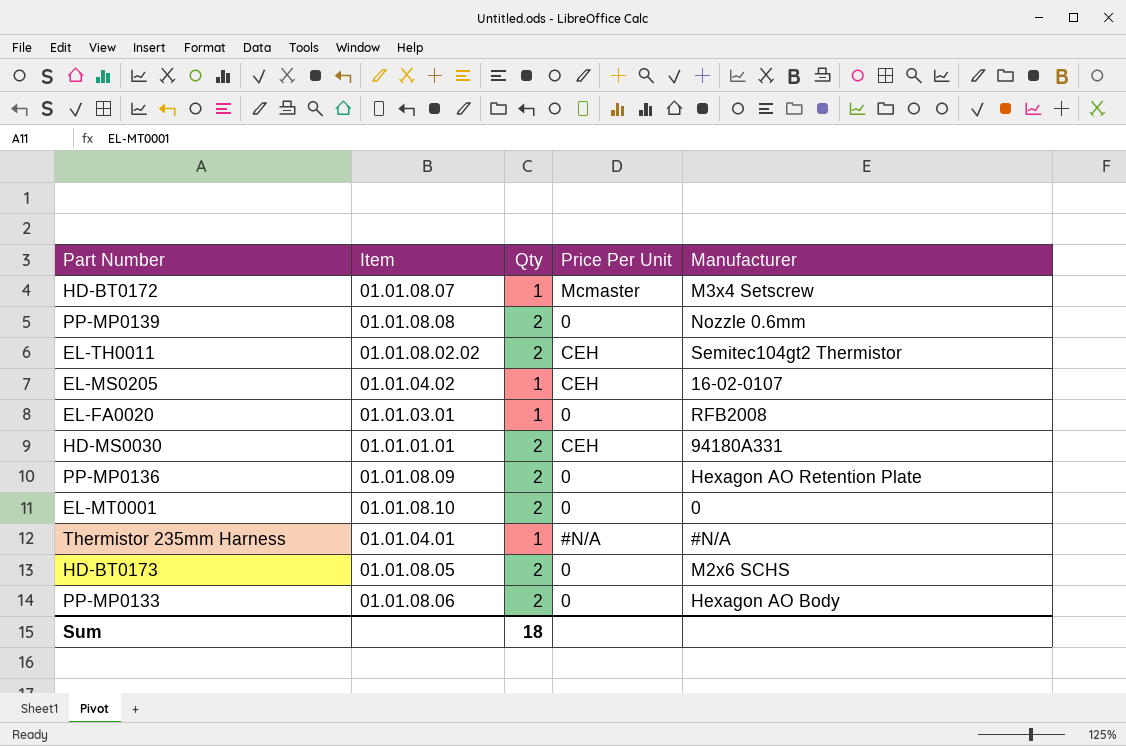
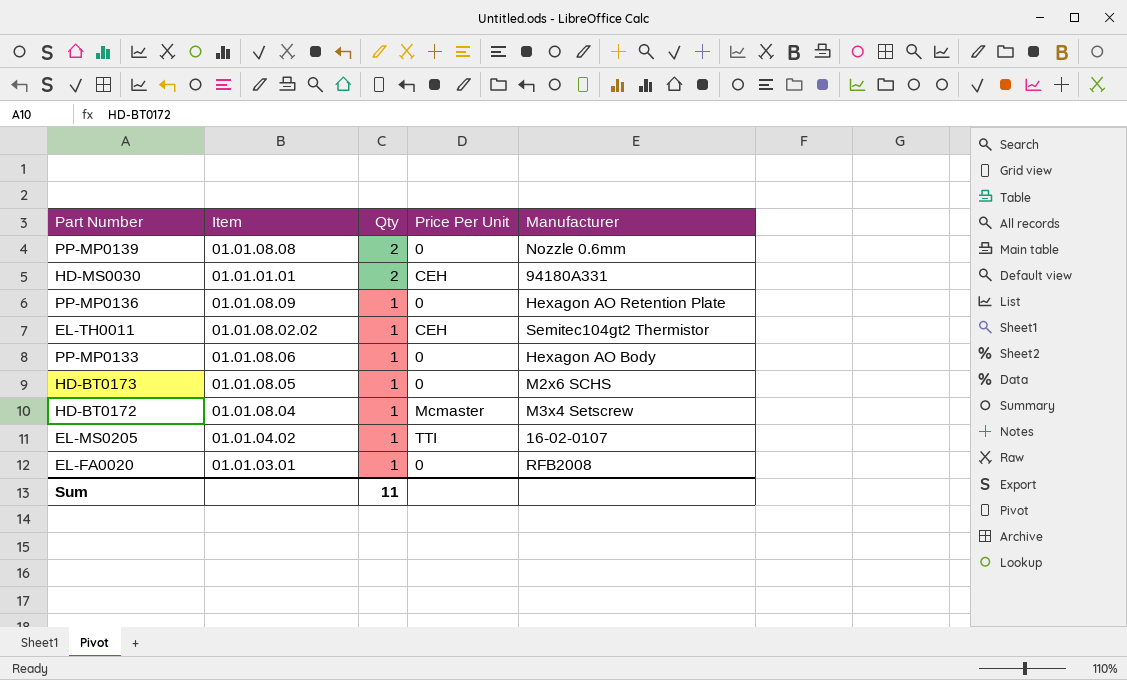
row order: none -> Qty descending
row EL-MT0001: 01.01.08.10 | 2 | 0 | 0 -> none
row Thermistor 235mm Harness: 01.01.04.01 | 1 | #N/A | #N/A -> none
PP-MP0136 | Qty: 2 -> 1
EL-TH0011 | Qty: 2 -> 1
PP-MP0133 | Qty: 2 -> 1
HD-BT0173 | Qty: 2 -> 1
HD-BT0172 | Item: 01.01.08.07 -> 01.01.08.04
EL-MS0205 | Price Per Unit: CEH -> TTI
Sum | Qty: 18 -> 11

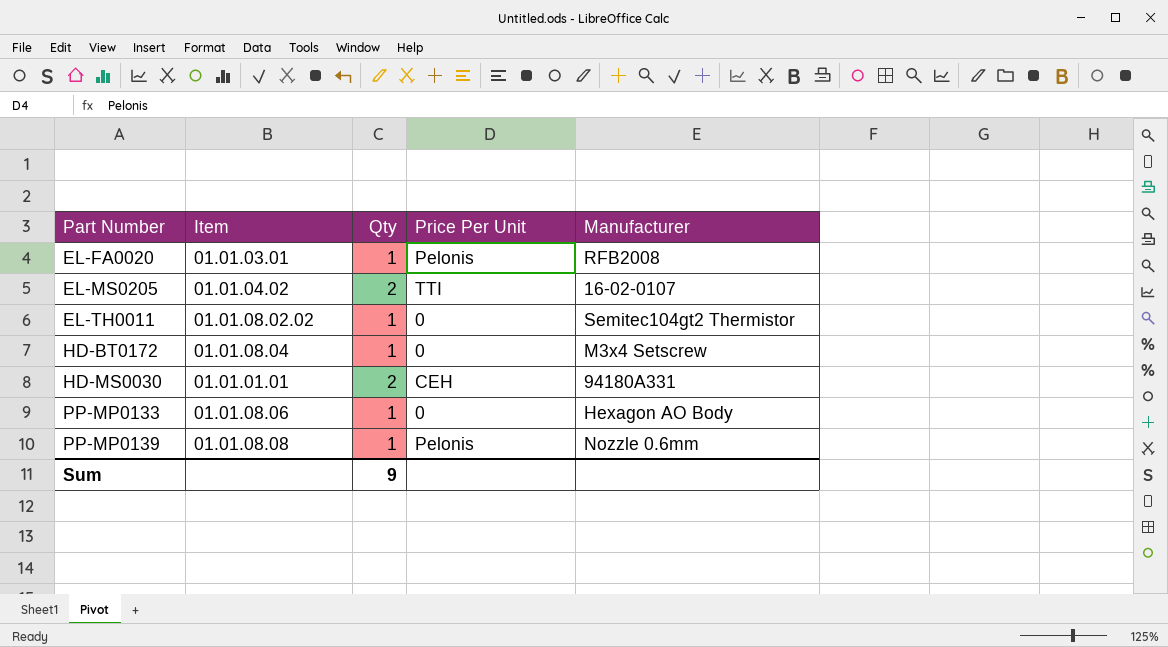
row order: Qty descending -> Part Number ascending
row PP-MP0136: 01.01.08.09 | 1 | 0 | Hexagon AO Retention Plate -> none
row HD-BT0173: 01.01.08.05 | 1 | 0 | M2x6 SCHS -> none
EL-FA0020 | Price Per Unit: 0 -> Pelonis
EL-MS0205 | Qty: 1 -> 2
EL-TH0011 | Price Per Unit: CEH -> 0
HD-BT0172 | Price Per Unit: Mcmaster -> 0
PP-MP0139 | Qty: 2 -> 1
PP-MP0139 | Price Per Unit: 0 -> Pelonis
Sum | Qty: 11 -> 9

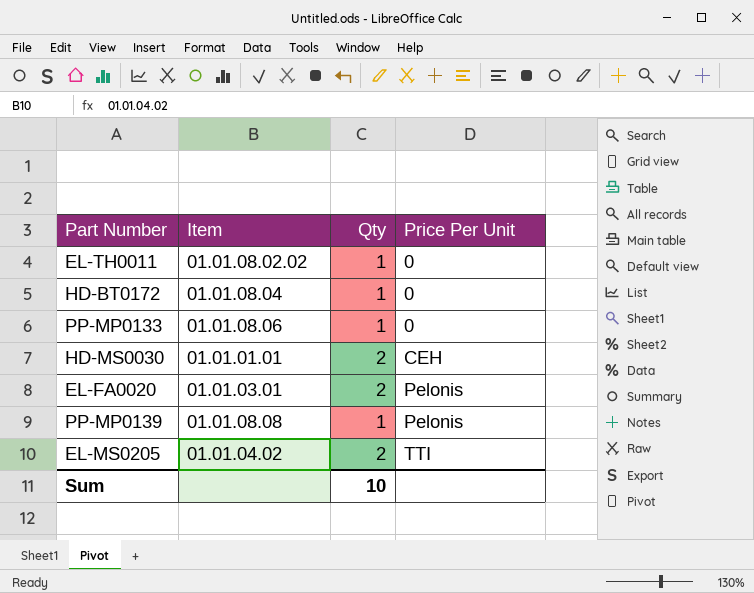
row order: Part Number ascending -> Price Per Unit ascending
column Manufacturer | position: 5 -> none
EL-FA0020 | Qty: 1 -> 2
Sum | Qty: 9 -> 10

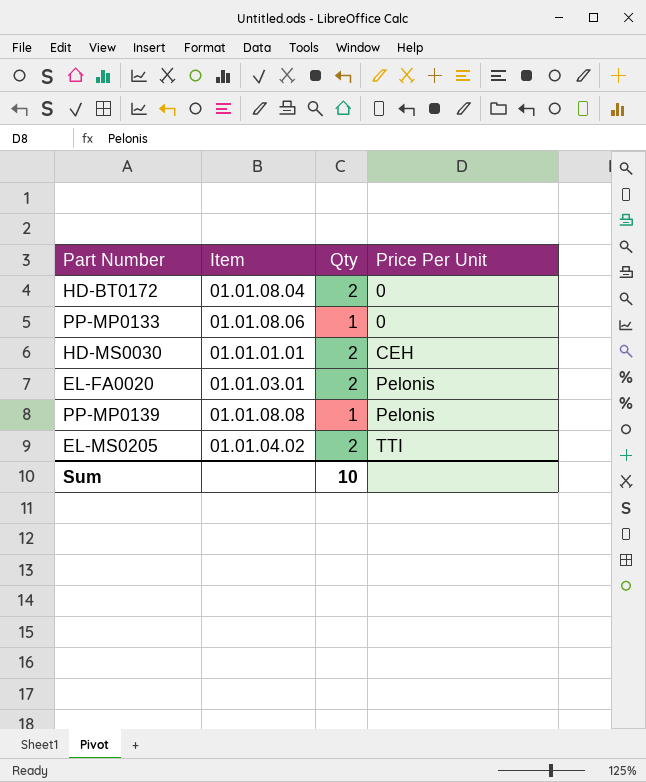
row EL-TH0011: 01.01.08.02.02 | 1 | 0 -> none
HD-BT0172 | Qty: 1 -> 2

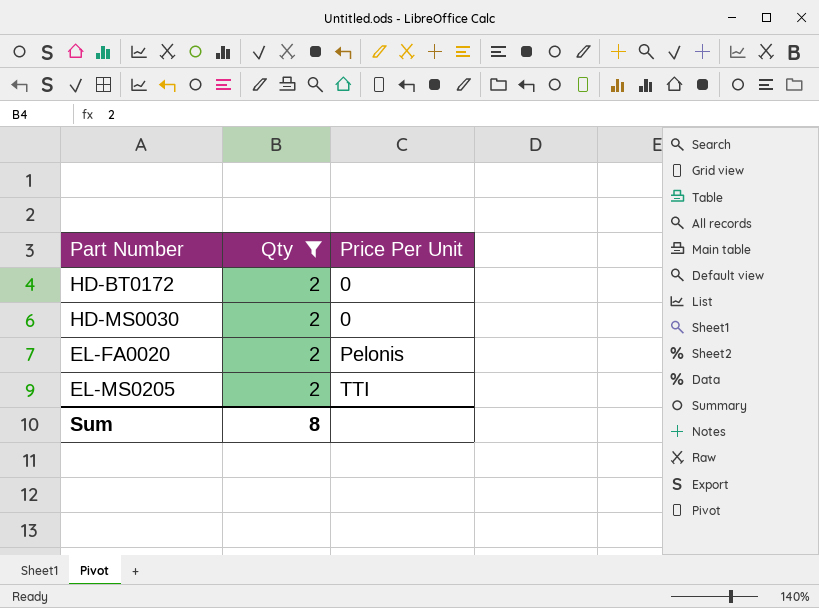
filter: none -> Qty = 2
column Item | position: 2 -> none
HD-MS0030 | Price Per Unit: CEH -> 0
Sum | Qty: 10 -> 8

